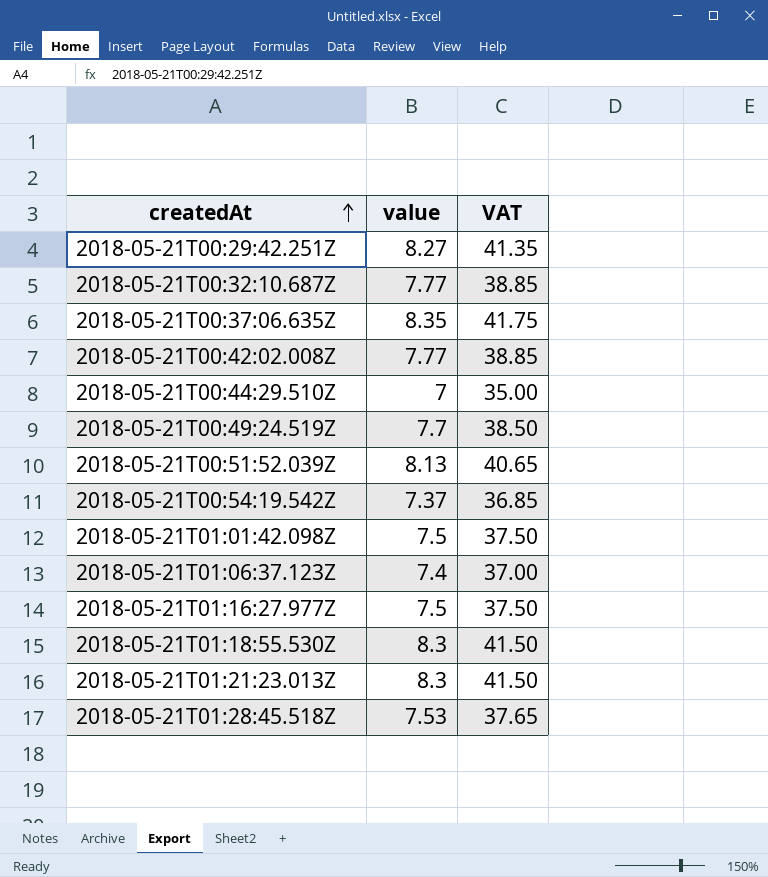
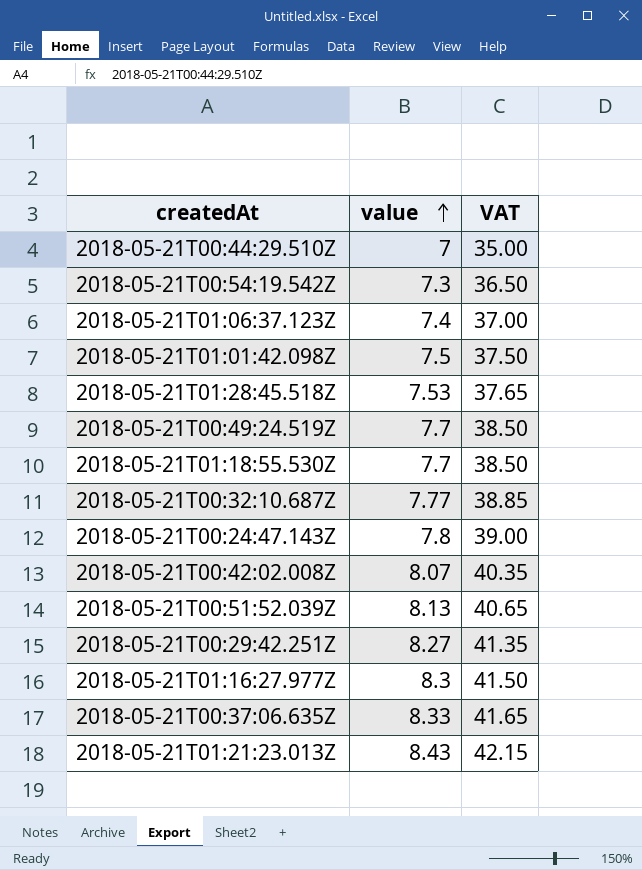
row order: createdAt ascending -> value ascending
2018-05-21T00:54:19.542Z | value: 7.37 -> 7.3
2018-05-21T00:54:19.542Z | VAT: 36.85 -> 36.50
2018-05-21T01:18:55.530Z | value: 8.3 -> 7.7
2018-05-21T01:18:55.530Z | VAT: 41.50 -> 38.50
row 2018-05-21T00:24:47.143Z: none -> 7.8 | 39.00
2018-05-21T00:42:02.008Z | value: 7.77 -> 8.07
2018-05-21T00:42:02.008Z | VAT: 38.85 -> 40.35
2018-05-21T01:16:27.977Z | value: 7.5 -> 8.3
2018-05-21T01:16:27.977Z | VAT: 37.50 -> 41.50
2018-05-21T00:37:06.635Z | value: 8.35 -> 8.33
2018-05-21T00:37:06.635Z | VAT: 41.75 -> 41.65
2018-05-21T01:21:23.013Z | value: 8.3 -> 8.43
2018-05-21T01:21:23.013Z | VAT: 41.50 -> 42.15

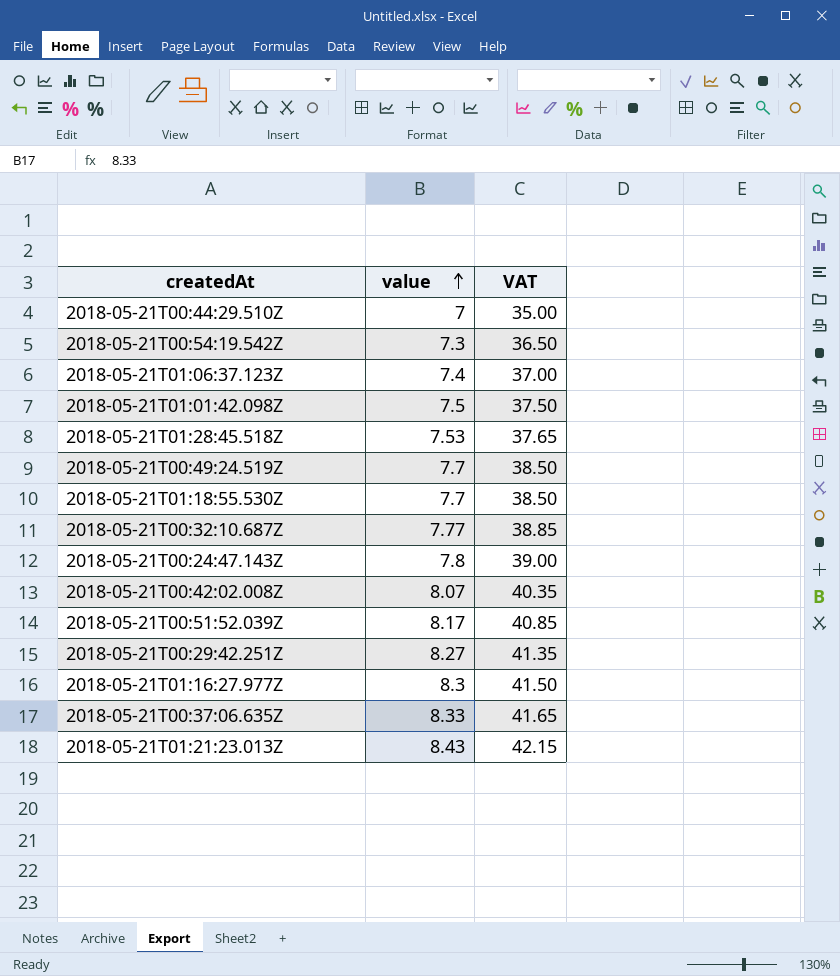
2018-05-21T00:51:52.039Z | value: 8.13 -> 8.17
2018-05-21T00:51:52.039Z | VAT: 40.65 -> 40.85

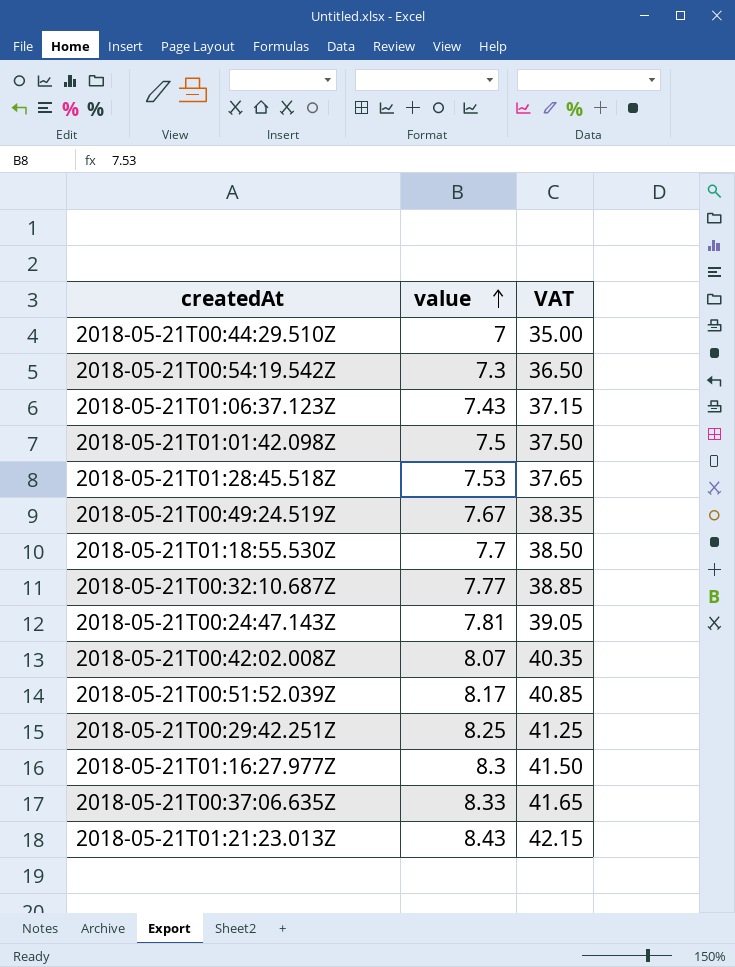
2018-05-21T01:06:37.123Z | value: 7.4 -> 7.43
2018-05-21T01:06:37.123Z | VAT: 37.00 -> 37.15
2018-05-21T00:49:24.519Z | value: 7.7 -> 7.67
2018-05-21T00:49:24.519Z | VAT: 38.50 -> 38.35
2018-05-21T00:24:47.143Z | value: 7.8 -> 7.81
2018-05-21T00:24:47.143Z | VAT: 39.00 -> 39.05
2018-05-21T00:29:42.251Z | value: 8.27 -> 8.25
2018-05-21T00:29:42.251Z | VAT: 41.35 -> 41.25

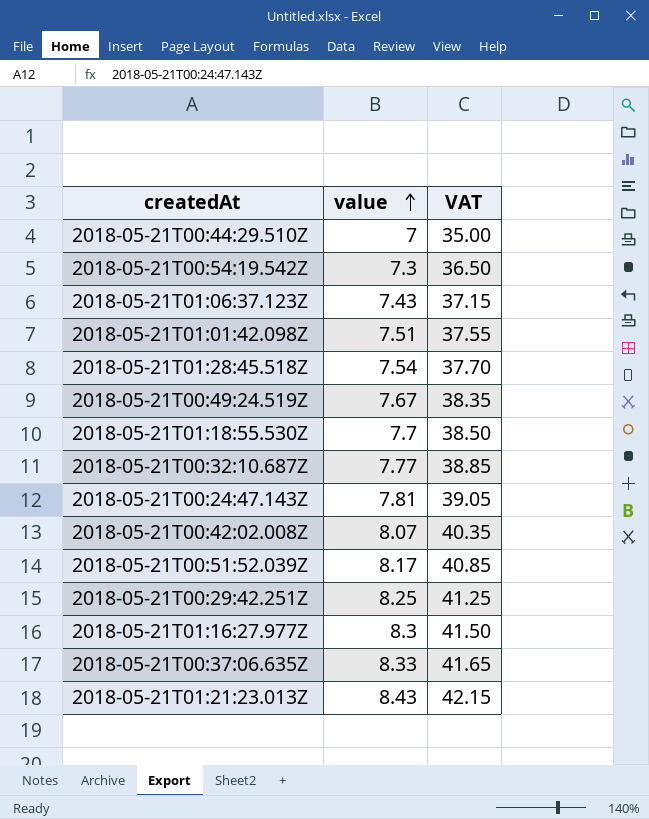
2018-05-21T01:01:42.098Z | value: 7.5 -> 7.51
2018-05-21T01:01:42.098Z | VAT: 37.50 -> 37.55
2018-05-21T01:28:45.518Z | value: 7.53 -> 7.54
2018-05-21T01:28:45.518Z | VAT: 37.65 -> 37.70

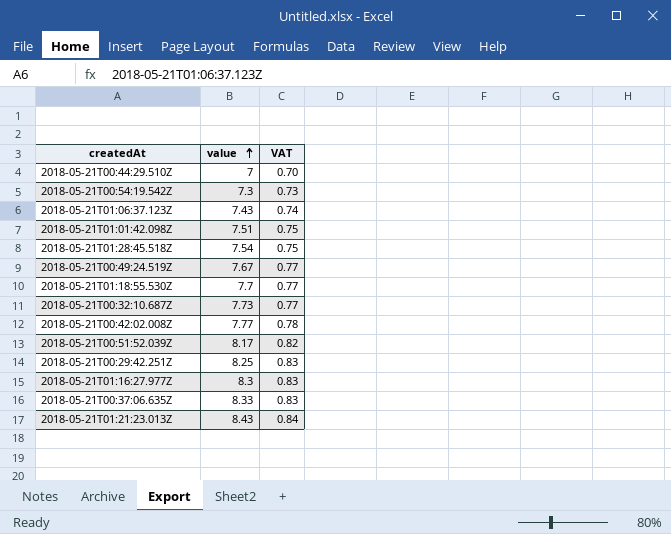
column VAT | formula: [value] * 5 -> [value] * 0.1
row 2018-05-21T00:24:47.143Z: 7.81 | 39.05 -> none
2018-05-21T00:32:10.687Z | value: 7.77 -> 7.73
2018-05-21T00:42:02.008Z | value: 8.07 -> 7.77

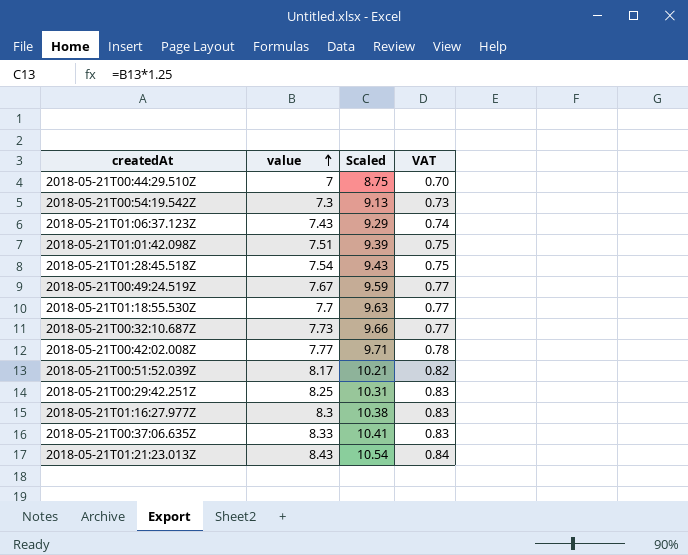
column Scaled | formula: none -> [value] * 1.25

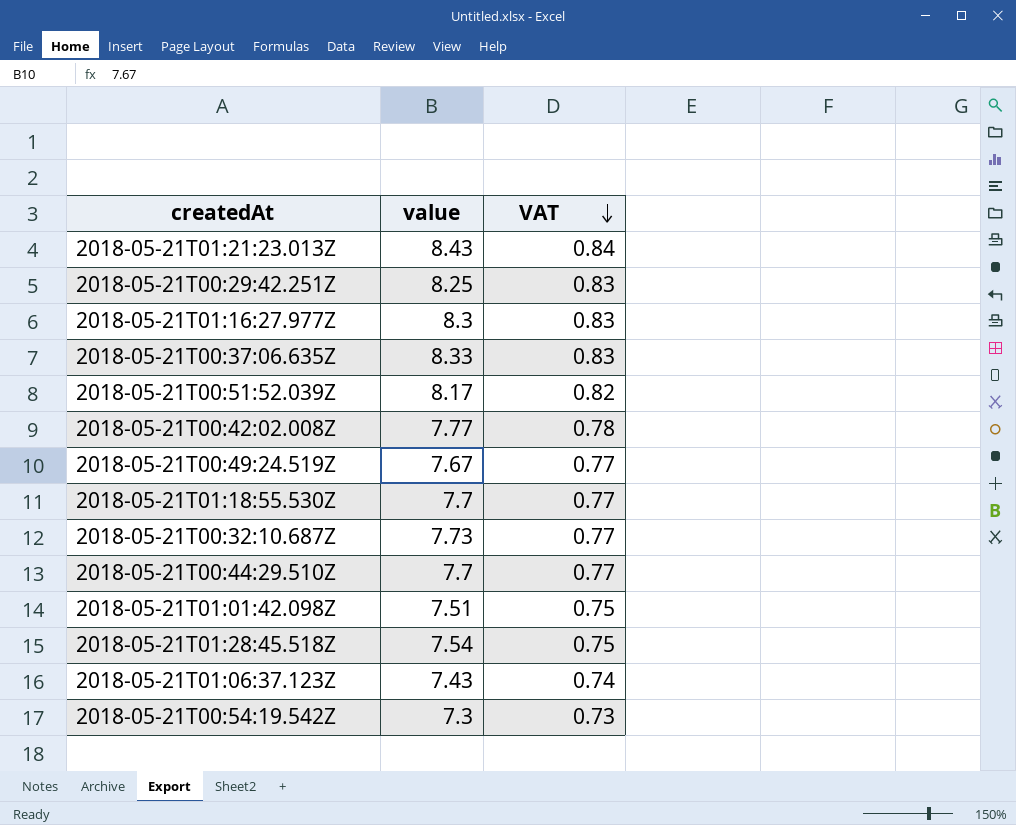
row order: value ascending -> VAT descending
column Scaled | formula: [value] * 1.25 -> none
2018-05-21T00:44:29.510Z | value: 7 -> 7.7
2018-05-21T00:44:29.510Z | VAT: 0.70 -> 0.77

